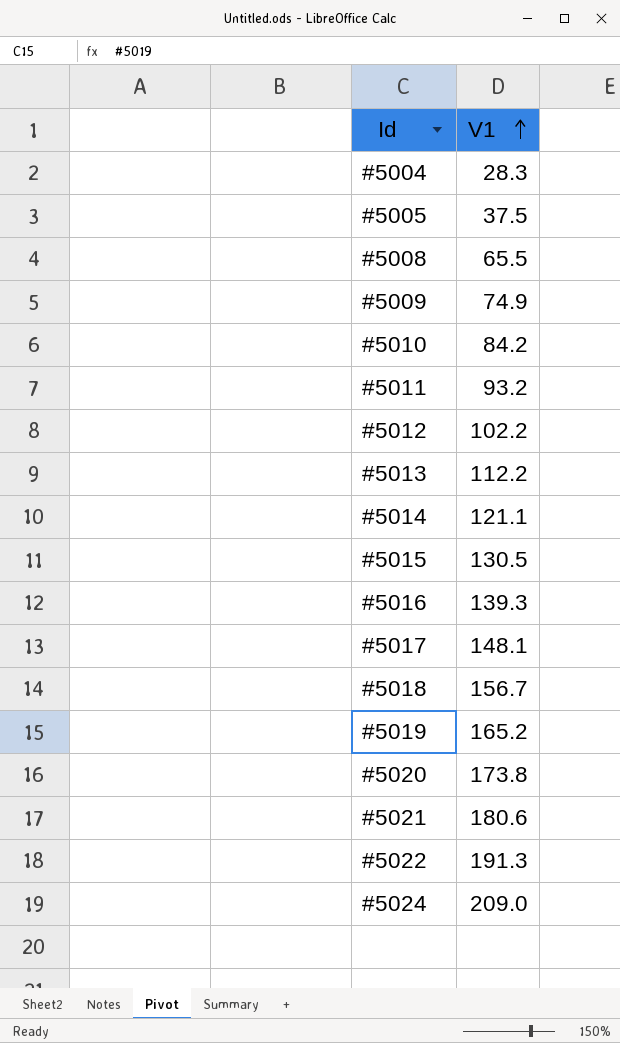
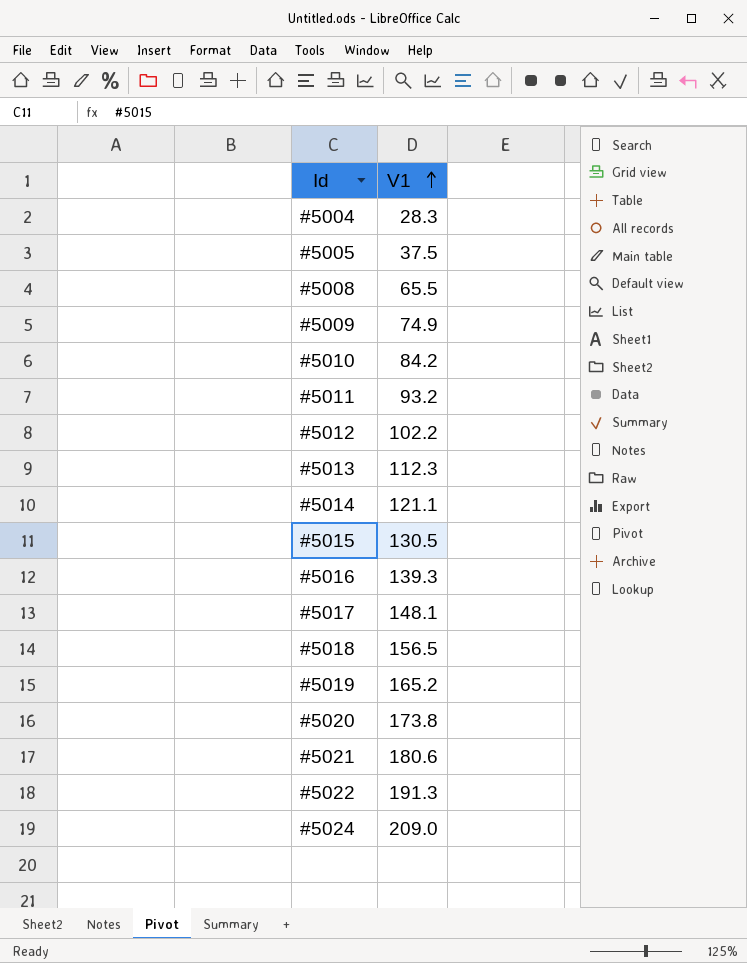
#5013 | V1: 112.2 -> 112.3
#5018 | V1: 156.7 -> 156.5

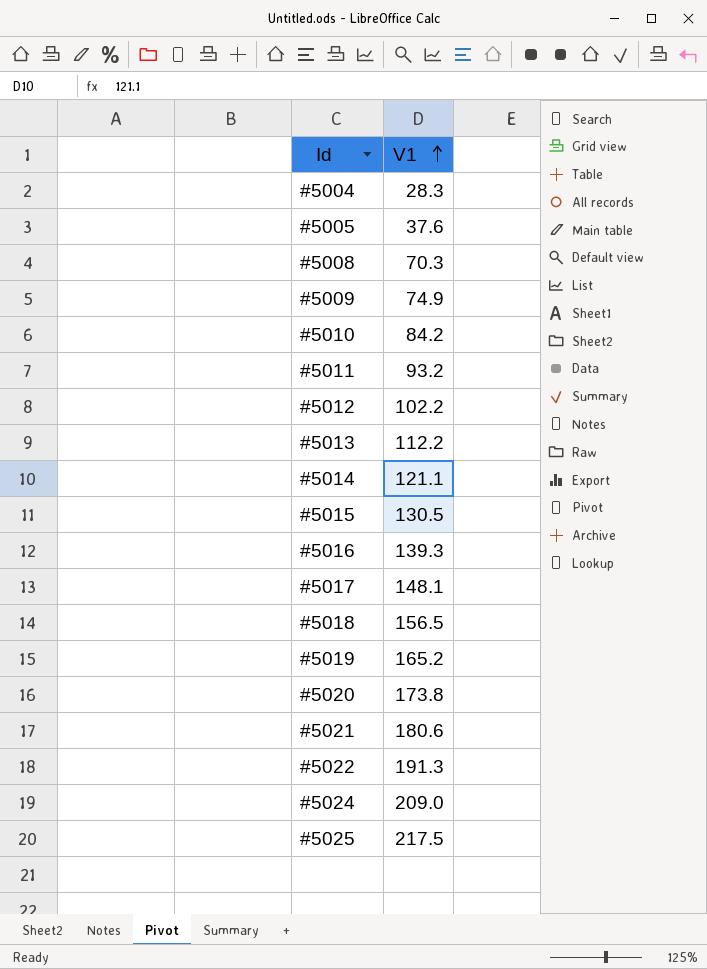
#5005 | V1: 37.5 -> 37.6
#5008 | V1: 65.5 -> 70.3
#5013 | V1: 112.3 -> 112.2
row #5025: none -> 217.5

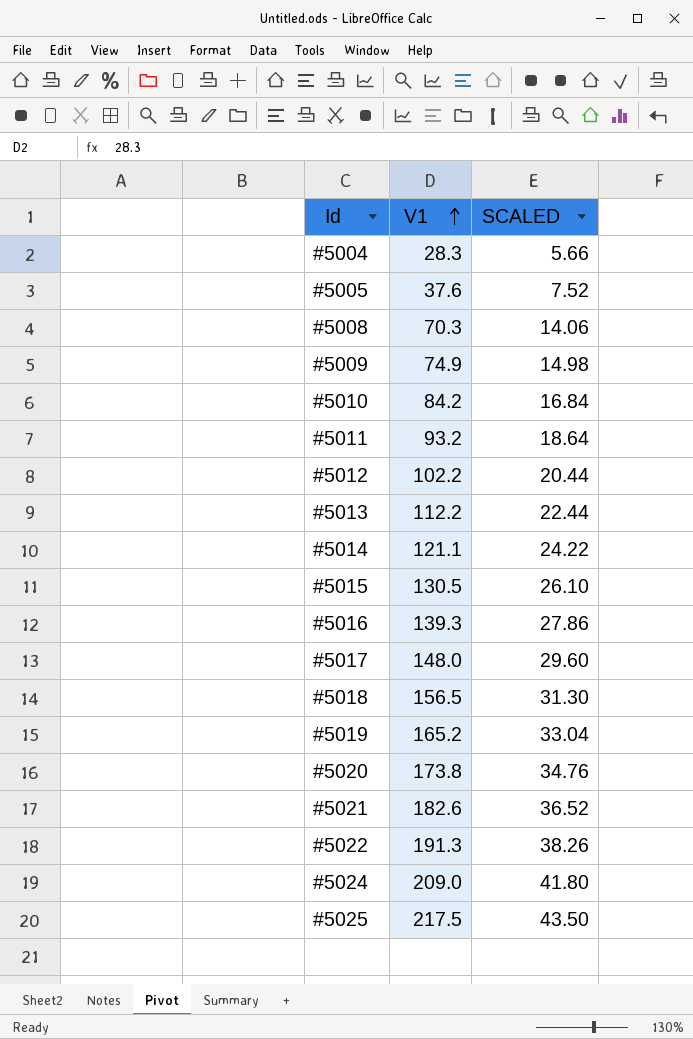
column SCALED | formula: none -> [V1] * 0.2
#5017 | V1: 148.1 -> 148.0
#5021 | V1: 180.6 -> 182.6

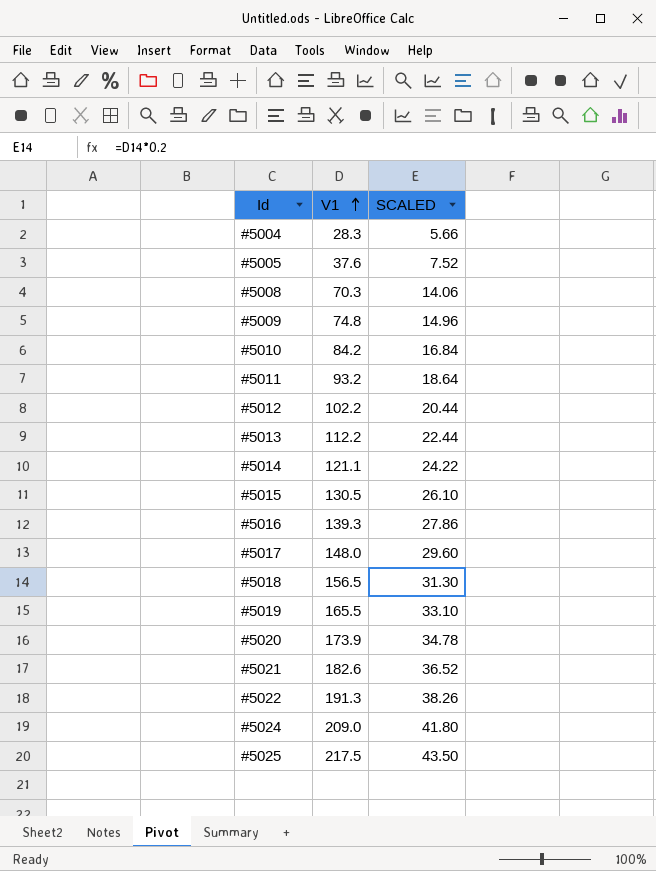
#5009 | V1: 74.9 -> 74.8
#5009 | SCALED: 14.98 -> 14.96
#5019 | V1: 165.2 -> 165.5
#5019 | SCALED: 33.04 -> 33.10
#5020 | V1: 173.8 -> 173.9
#5020 | SCALED: 34.76 -> 34.78

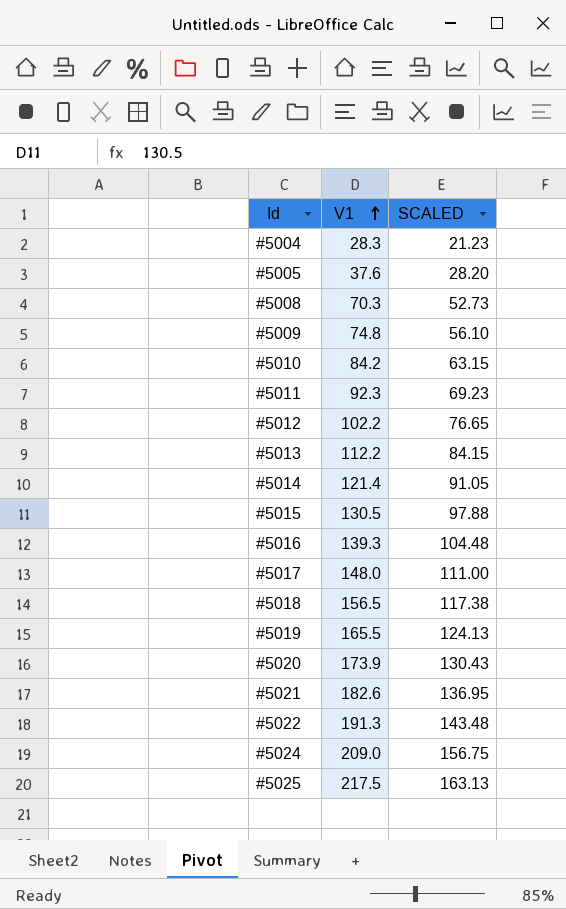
column SCALED | formula: [V1] * 0.2 -> [V1] * 0.75
#5011 | V1: 93.2 -> 92.3
#5014 | V1: 121.1 -> 121.4

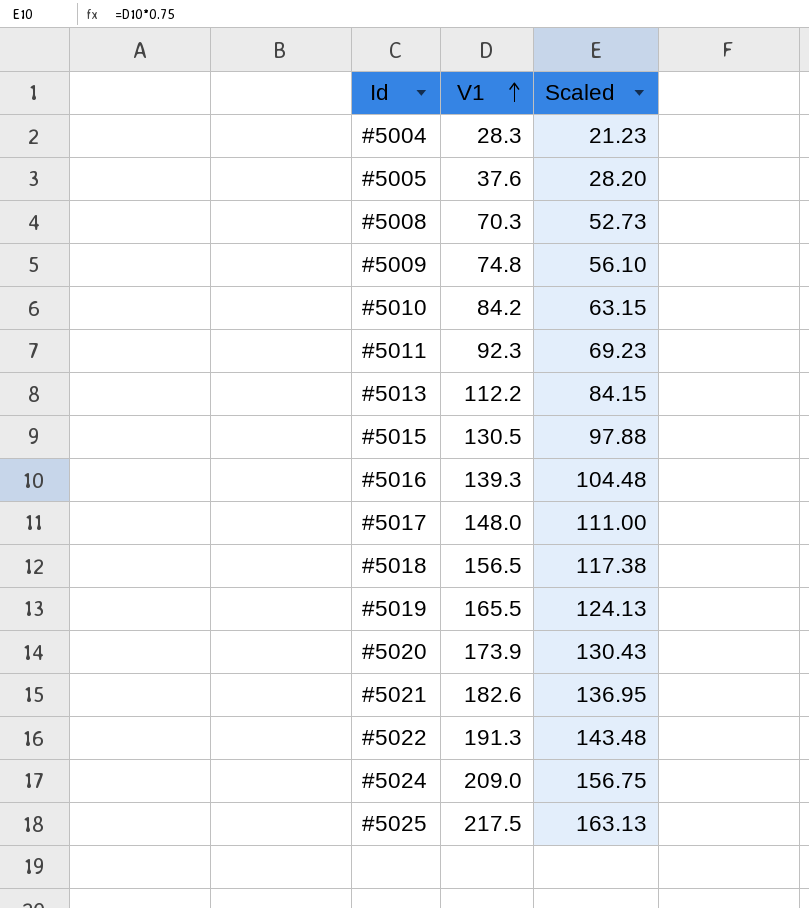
column name: SCALED -> Scaled
row #5012: 102.2 | 76.65 -> none
row #5014: 121.4 | 91.05 -> none

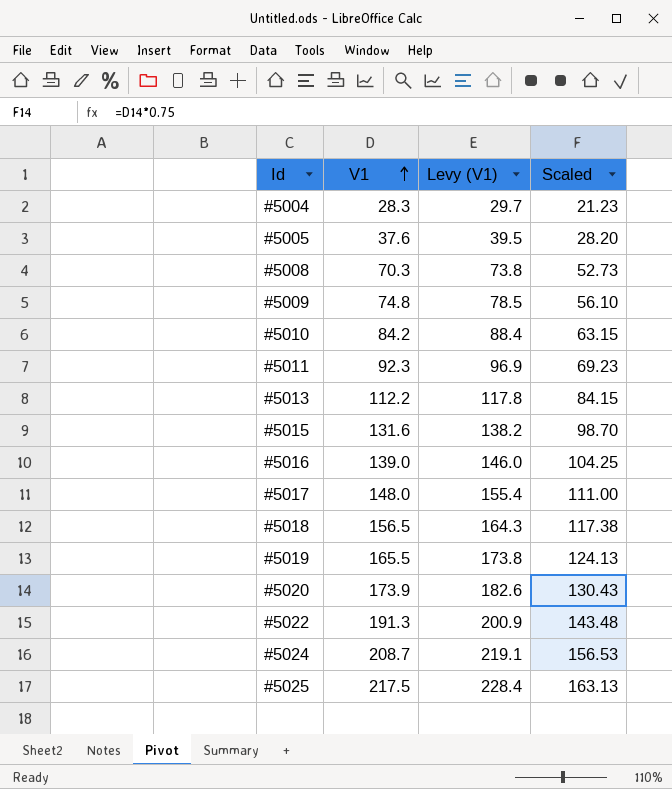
column Levy (V1) | formula: none -> [V1] * 1.05
row #5021: 182.6 | 136.95 -> none
#5015 | V1: 130.5 -> 131.6
#5015 | Scaled: 97.88 -> 98.70
#5016 | V1: 139.3 -> 139.0
#5016 | Scaled: 104.48 -> 104.25
#5024 | V1: 209.0 -> 208.7
#5024 | Scaled: 156.75 -> 156.53

